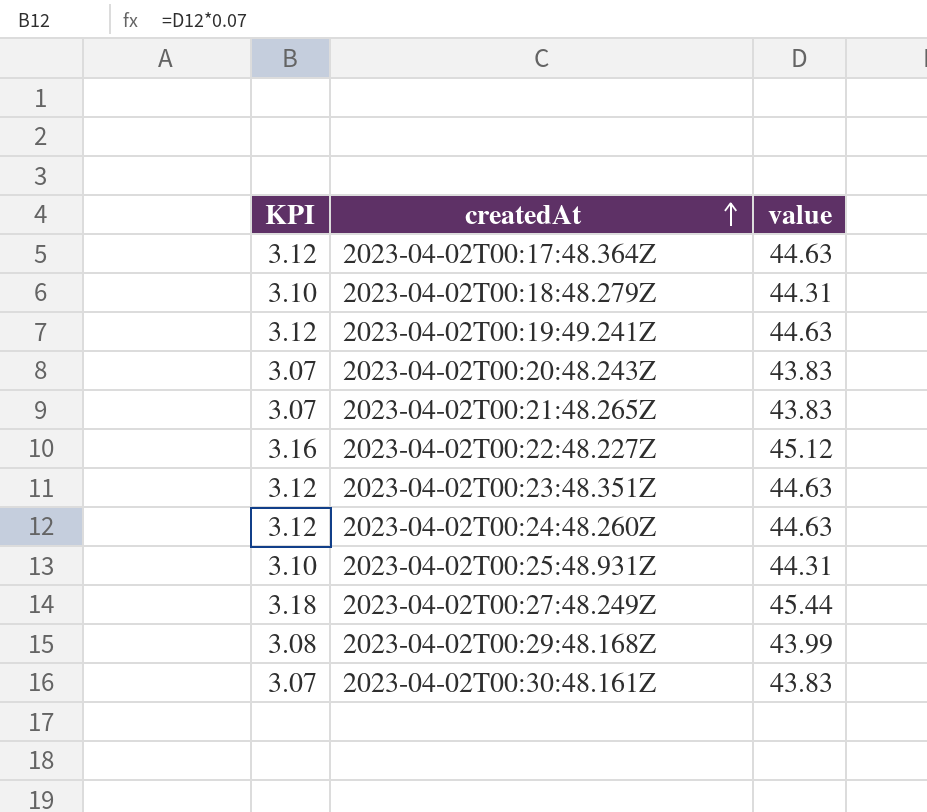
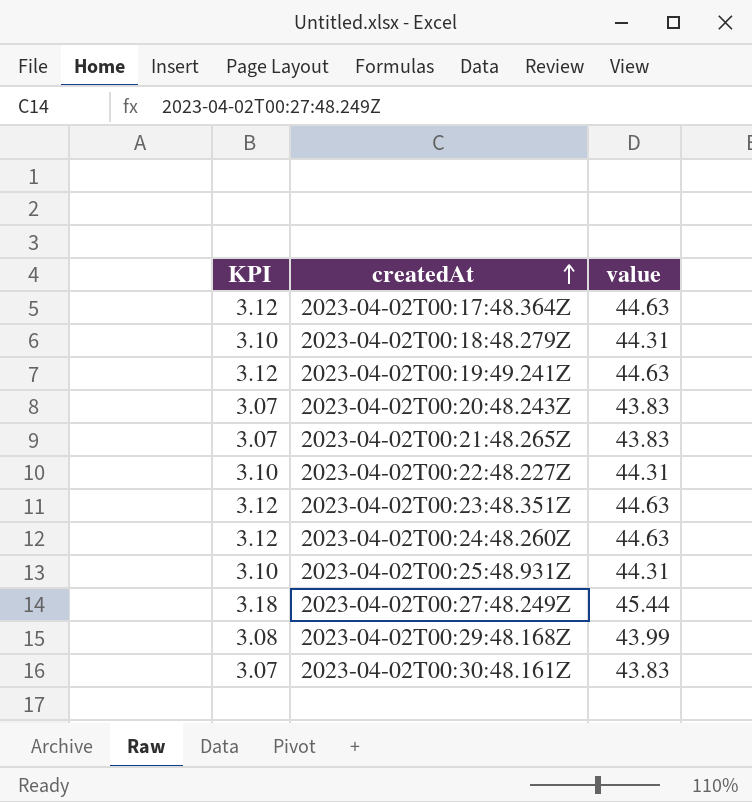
2023-04-02T00:22:48.227Z | KPI: 3.16 -> 3.10
2023-04-02T00:22:48.227Z | value: 45.12 -> 44.31

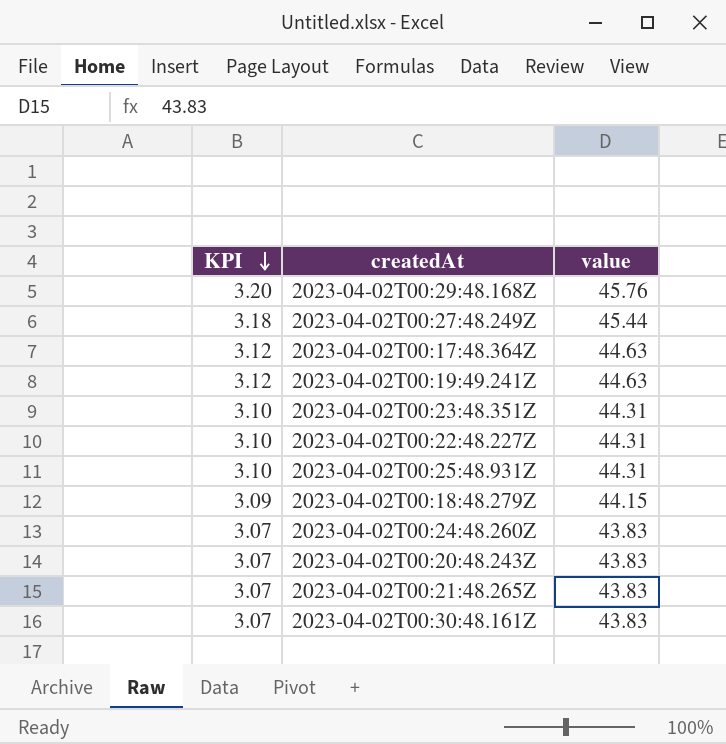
row order: createdAt ascending -> KPI descending
2023-04-02T00:29:48.168Z | KPI: 3.08 -> 3.20
2023-04-02T00:29:48.168Z | value: 43.99 -> 45.76
2023-04-02T00:23:48.351Z | KPI: 3.12 -> 3.10
2023-04-02T00:23:48.351Z | value: 44.63 -> 44.31
2023-04-02T00:18:48.279Z | KPI: 3.10 -> 3.09
2023-04-02T00:18:48.279Z | value: 44.31 -> 44.15
2023-04-02T00:24:48.260Z | KPI: 3.12 -> 3.07
2023-04-02T00:24:48.260Z | value: 44.63 -> 43.83

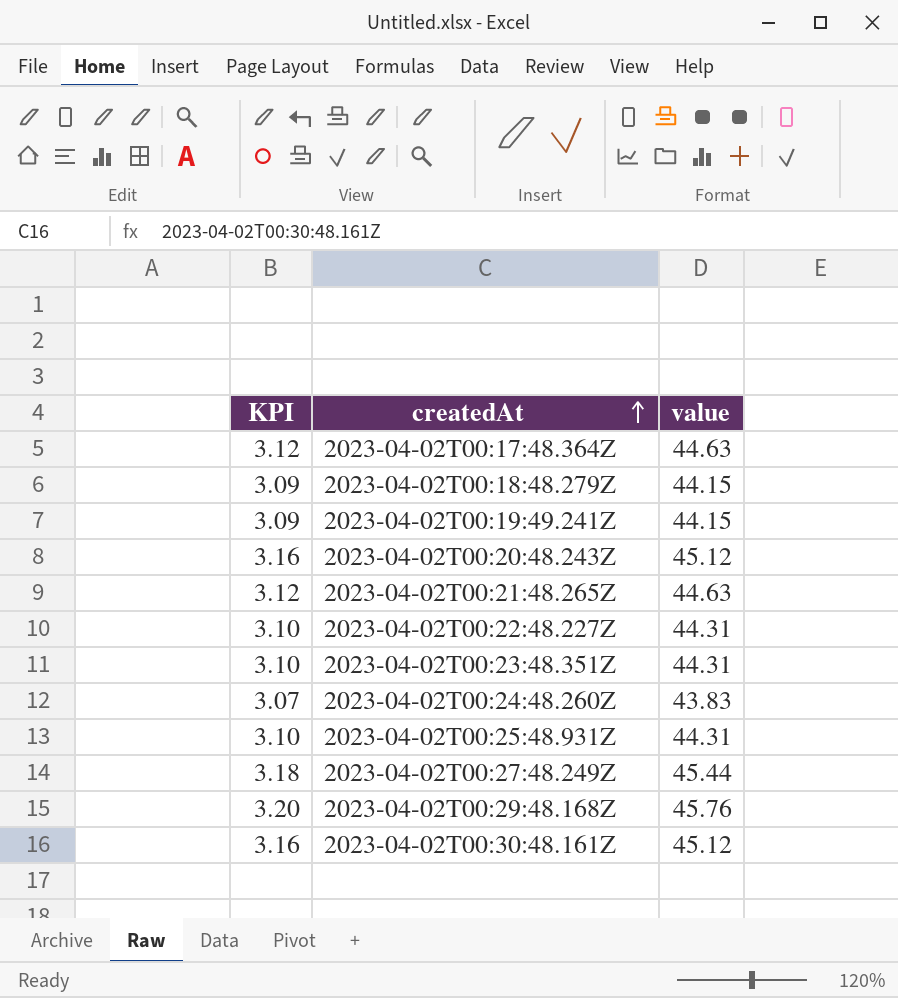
row order: KPI descending -> createdAt ascending
2023-04-02T00:19:49.241Z | KPI: 3.12 -> 3.09
2023-04-02T00:19:49.241Z | value: 44.63 -> 44.15
2023-04-02T00:20:48.243Z | KPI: 3.07 -> 3.16
2023-04-02T00:20:48.243Z | value: 43.83 -> 45.12
2023-04-02T00:21:48.265Z | KPI: 3.07 -> 3.12
2023-04-02T00:21:48.265Z | value: 43.83 -> 44.63
2023-04-02T00:30:48.161Z | KPI: 3.07 -> 3.16
2023-04-02T00:30:48.161Z | value: 43.83 -> 45.12

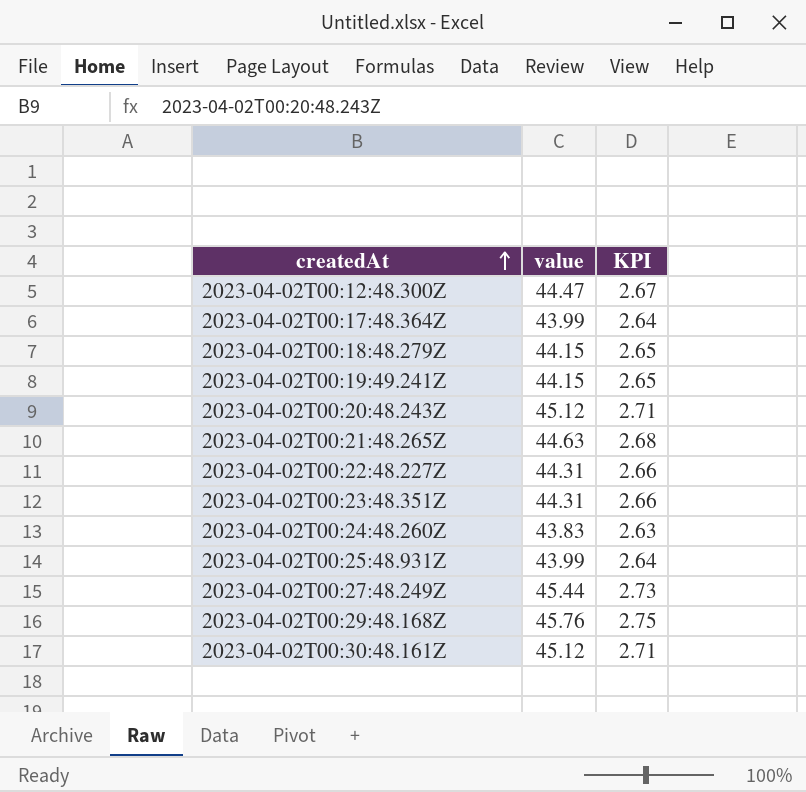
column KPI | formula: [value] * 0.07 -> [value] * 0.06
column KPI | position: 1 -> 3
row 2023-04-02T00:12:48.300Z: none -> 44.47 | 2.67
2023-04-02T00:17:48.364Z | value: 44.63 -> 43.99
2023-04-02T00:25:48.931Z | value: 44.31 -> 43.99

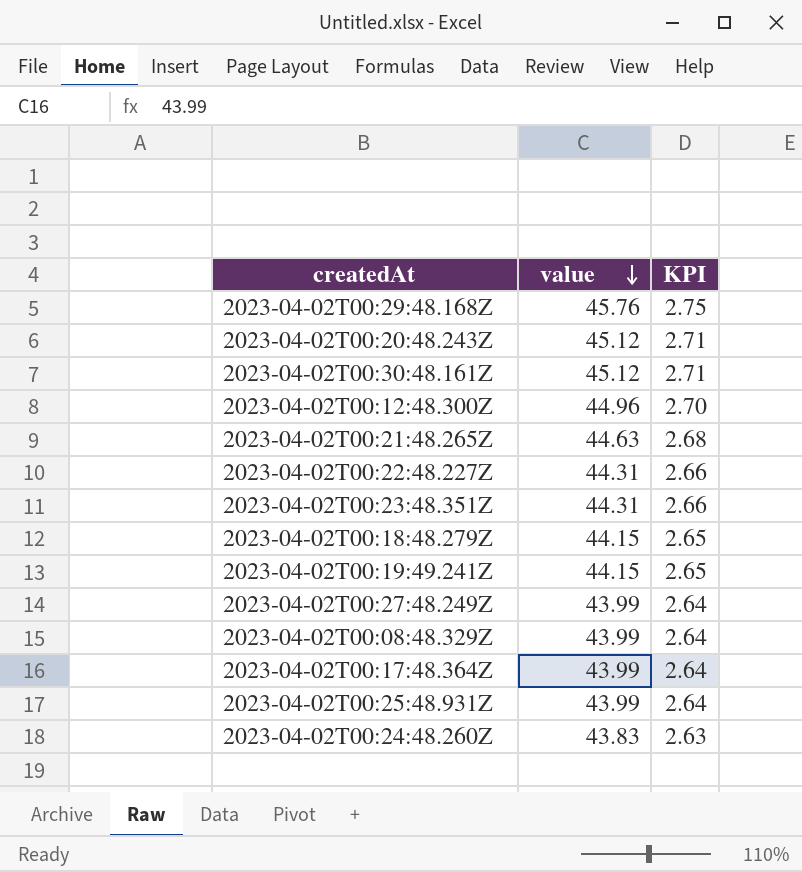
row order: createdAt ascending -> value descending
2023-04-02T00:12:48.300Z | value: 44.47 -> 44.96
2023-04-02T00:12:48.300Z | KPI: 2.67 -> 2.70
2023-04-02T00:27:48.249Z | value: 45.44 -> 43.99
2023-04-02T00:27:48.249Z | KPI: 2.73 -> 2.64
row 2023-04-02T00:08:48.329Z: none -> 43.99 | 2.64

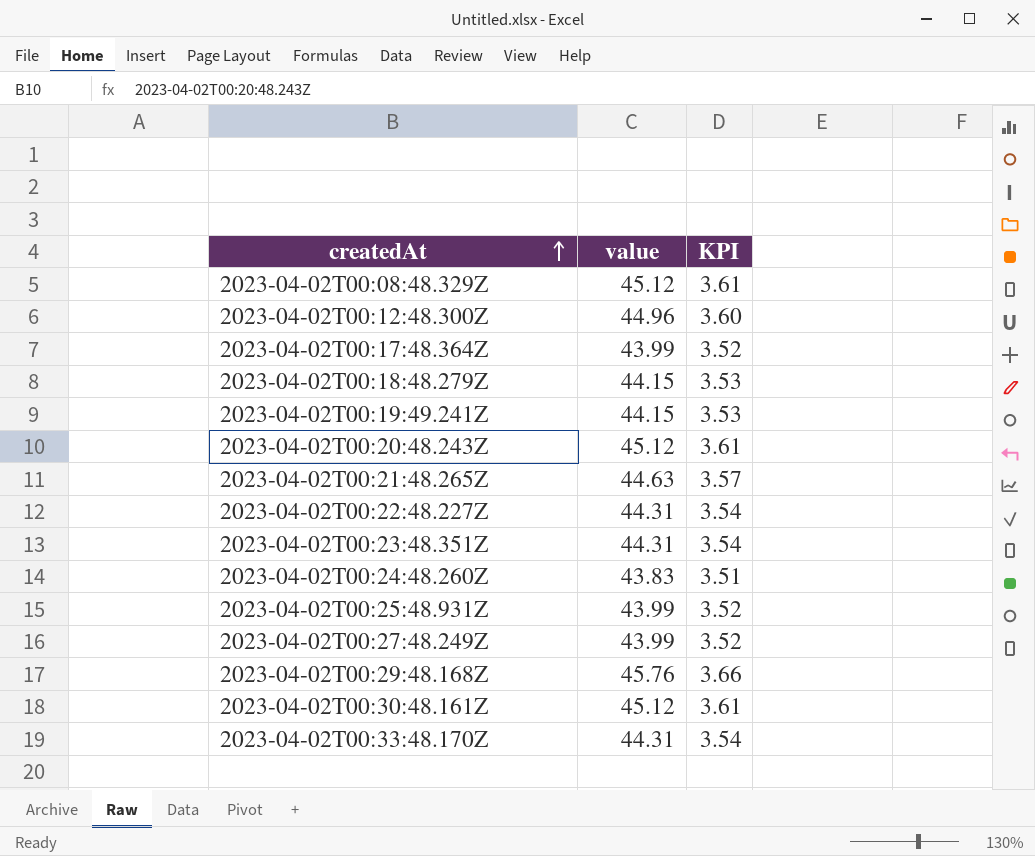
row order: value descending -> createdAt ascending
column KPI | formula: [value] * 0.06 -> [value] * 0.08
2023-04-02T00:08:48.329Z | value: 43.99 -> 45.12
row 2023-04-02T00:33:48.170Z: none -> 44.31 | 3.54

